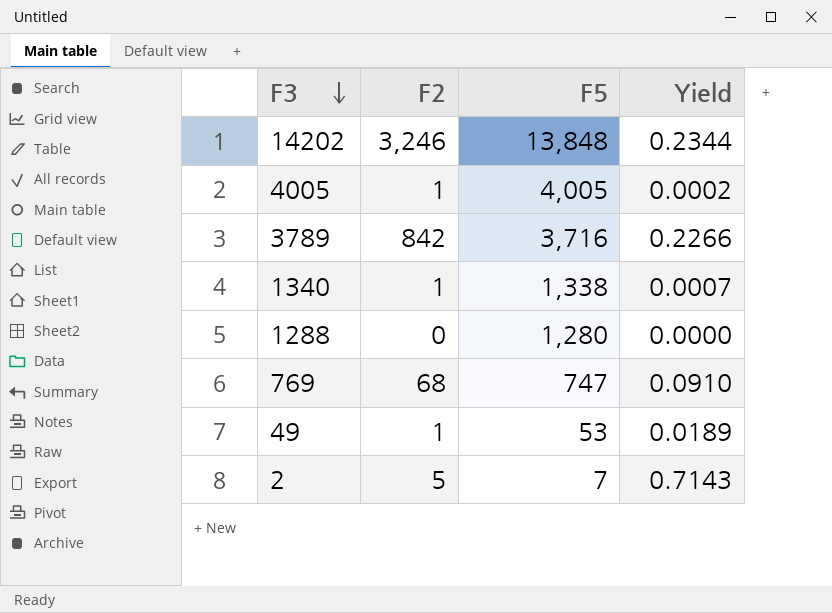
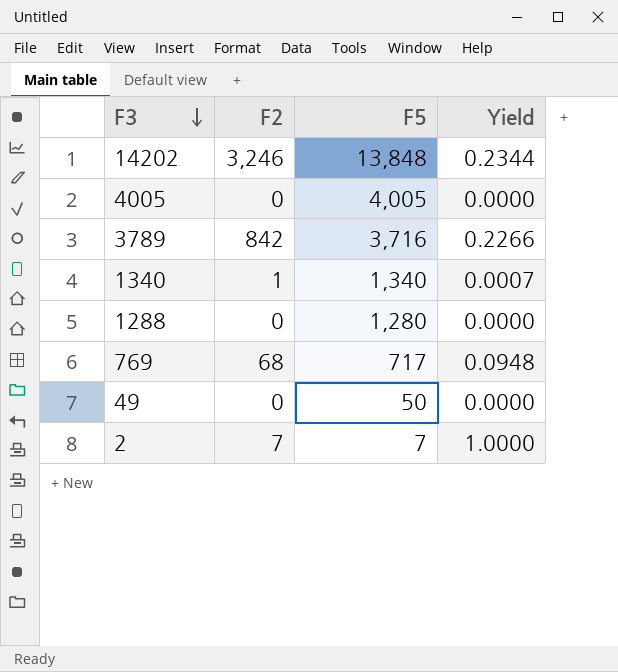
4005 | F2: 1 -> 0
4005 | Yield: 0.0002 -> 0.0000
1340 | F5: 1,338 -> 1,340
769 | F5: 747 -> 717
769 | Yield: 0.0910 -> 0.0948
49 | F2: 1 -> 0
49 | F5: 53 -> 50
49 | Yield: 0.0189 -> 0.0000
2 | F2: 5 -> 7
2 | Yield: 0.7143 -> 1.0000

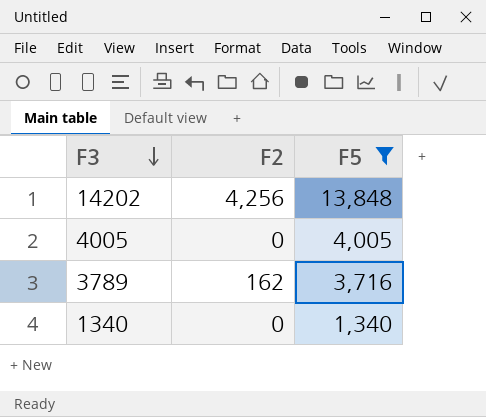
filter: none -> F5 >= 1,340
column Yield | formula: [F2] / [F5] -> none
14202 | F2: 3,246 -> 4,256
3789 | F2: 842 -> 162
1340 | F2: 1 -> 0

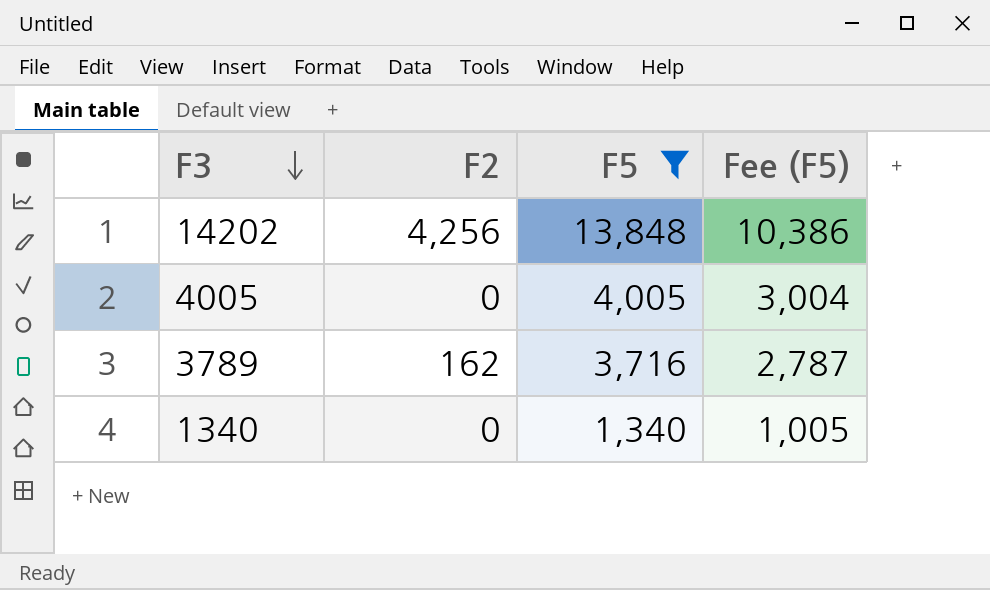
column Fee (F5) | formula: none -> [F5] * 0.75

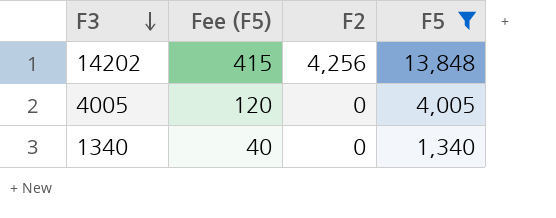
column Fee (F5) | formula: [F5] * 0.75 -> [F5] * 0.03
column Fee (F5) | position: 4 -> 2
row 3789: 162 | 3,716 | 2,787 -> none

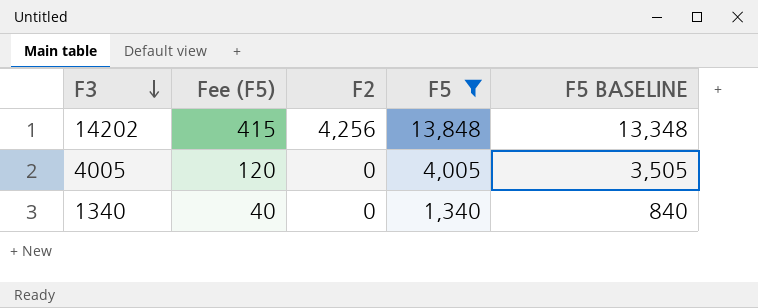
column F5 BASELINE | formula: none -> [F5] - 500

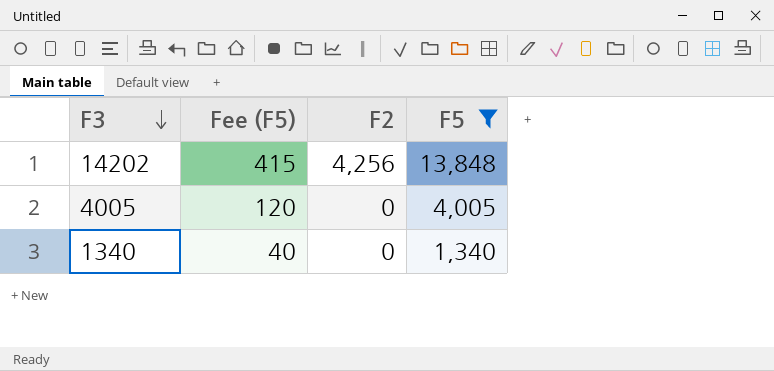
column F5 BASELINE | formula: [F5] - 500 -> none

